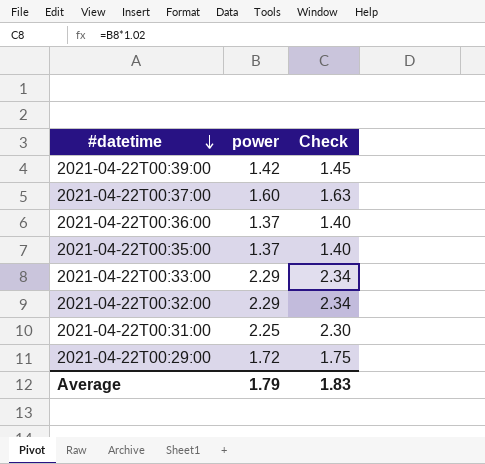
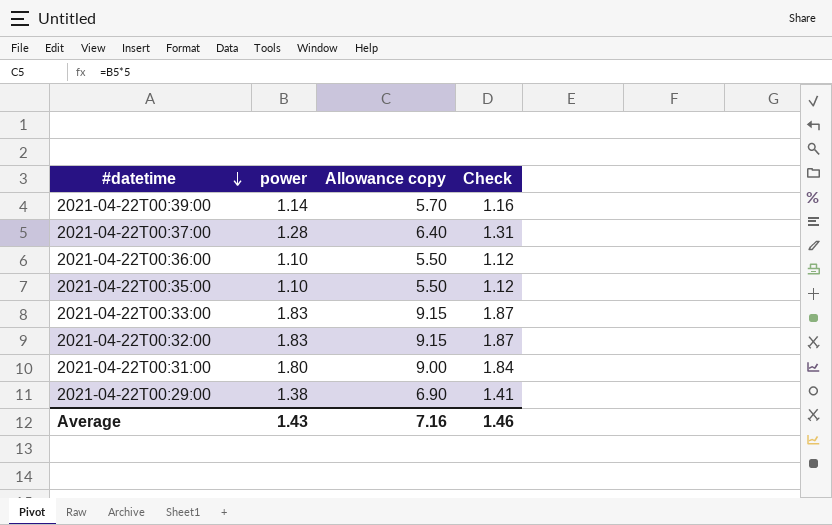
column Allowance copy | formula: none -> [power] * 5
2021-04-22T00:39:00 | power: 1.42 -> 1.14
2021-04-22T00:39:00 | Check: 1.45 -> 1.16
2021-04-22T00:37:00 | power: 1.60 -> 1.28
2021-04-22T00:37:00 | Check: 1.63 -> 1.31
2021-04-22T00:36:00 | power: 1.37 -> 1.10
2021-04-22T00:36:00 | Check: 1.40 -> 1.12
2021-04-22T00:35:00 | power: 1.37 -> 1.10
2021-04-22T00:35:00 | Check: 1.40 -> 1.12
2021-04-22T00:33:00 | power: 2.29 -> 1.83
2021-04-22T00:33:00 | Check: 2.34 -> 1.87
2021-04-22T00:32:00 | power: 2.29 -> 1.83
2021-04-22T00:32:00 | Check: 2.34 -> 1.87
2021-04-22T00:31:00 | power: 2.25 -> 1.80
2021-04-22T00:31:00 | Check: 2.30 -> 1.84
2021-04-22T00:29:00 | power: 1.72 -> 1.38
2021-04-22T00:29:00 | Check: 1.75 -> 1.41
Average | power: 1.79 -> 1.43
Average | Check: 1.83 -> 1.46

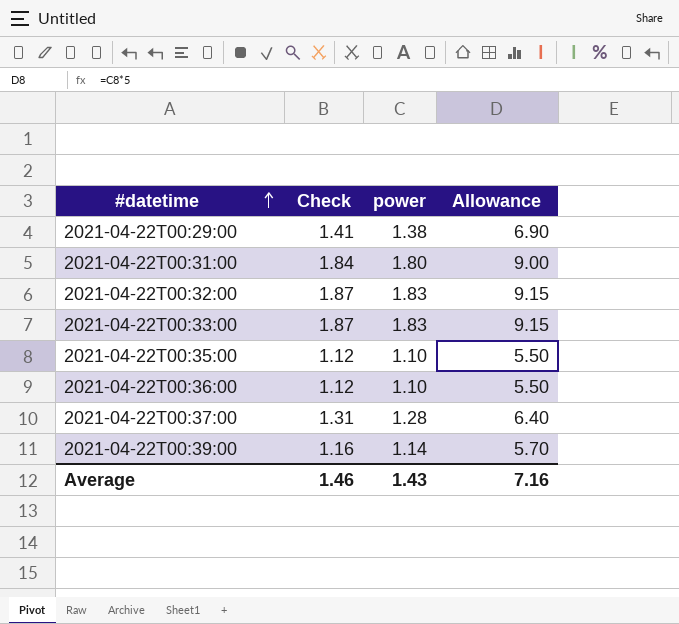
row order: #datetime descending -> #datetime ascending
column Check | position: 4 -> 2
column name: Allowance copy -> Allowance

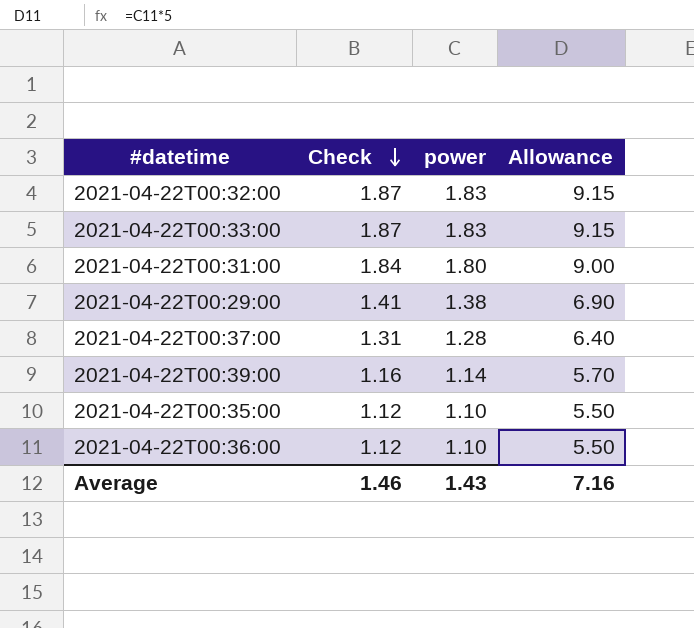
row order: #datetime ascending -> Check descending

